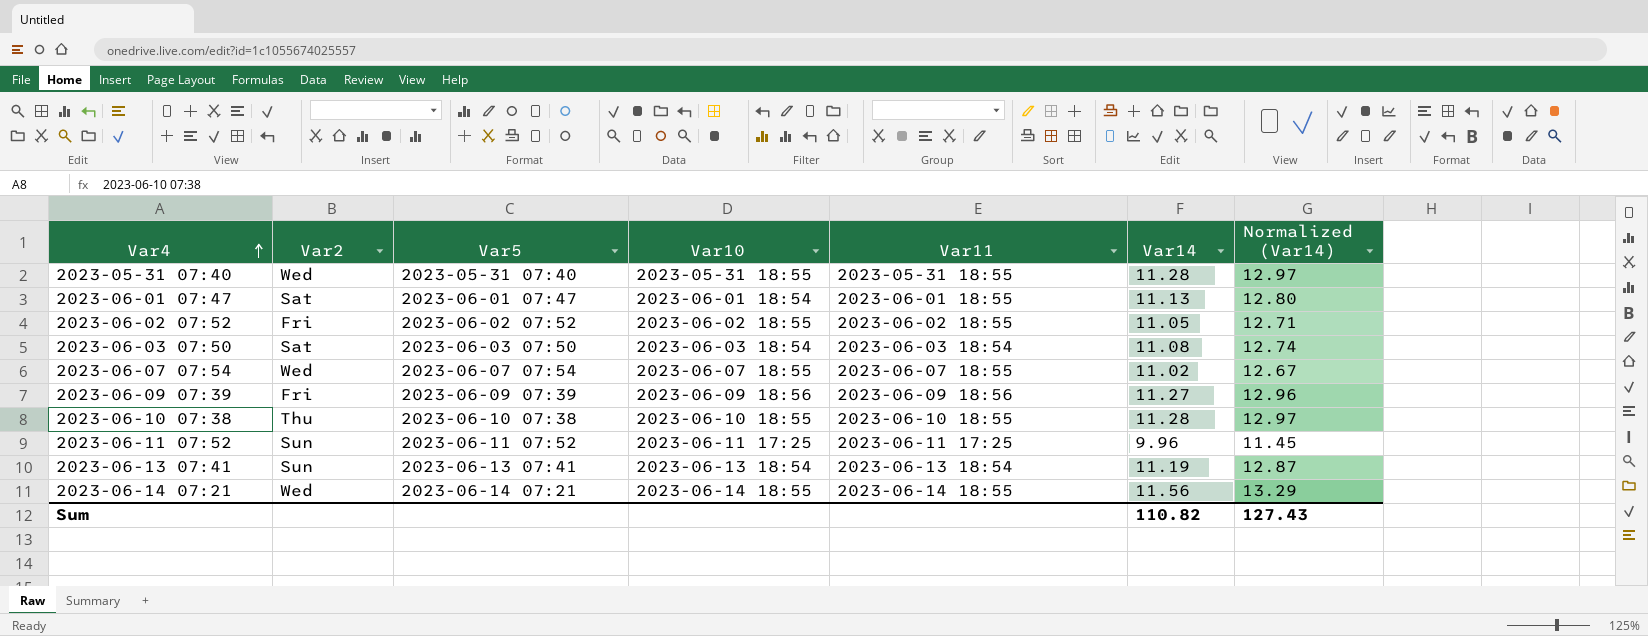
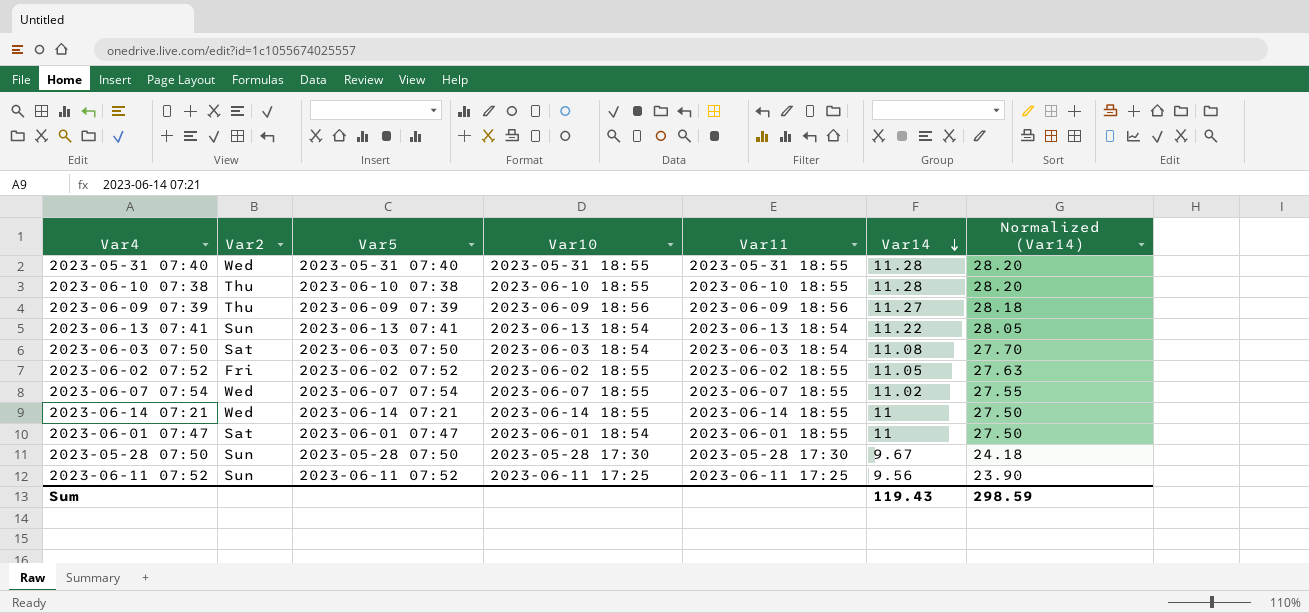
row order: Var4 ascending -> Var14 descending
column Normalized (Var14) | formula: [Var14] * 1.15 -> [Var14] * 2.5
2023-06-09 07:39 | Var2: Fri -> Thu
2023-06-13 07:41 | Var14: 11.19 -> 11.22
2023-06-14 07:21 | Var14: 11.56 -> 11
2023-06-01 07:47 | Var14: 11.13 -> 11
row 2023-05-28 07:50: none -> Sun | 2023-05-28 07:50 | 2023-05-28 17:30 | 2023-05-28 17:30 | 9.67 | 24.18
2023-06-11 07:52 | Var14: 9.96 -> 9.56
Sum | Var14: 110.82 -> 119.43
Sum | Normalized (Var14): 127.43 -> 298.59

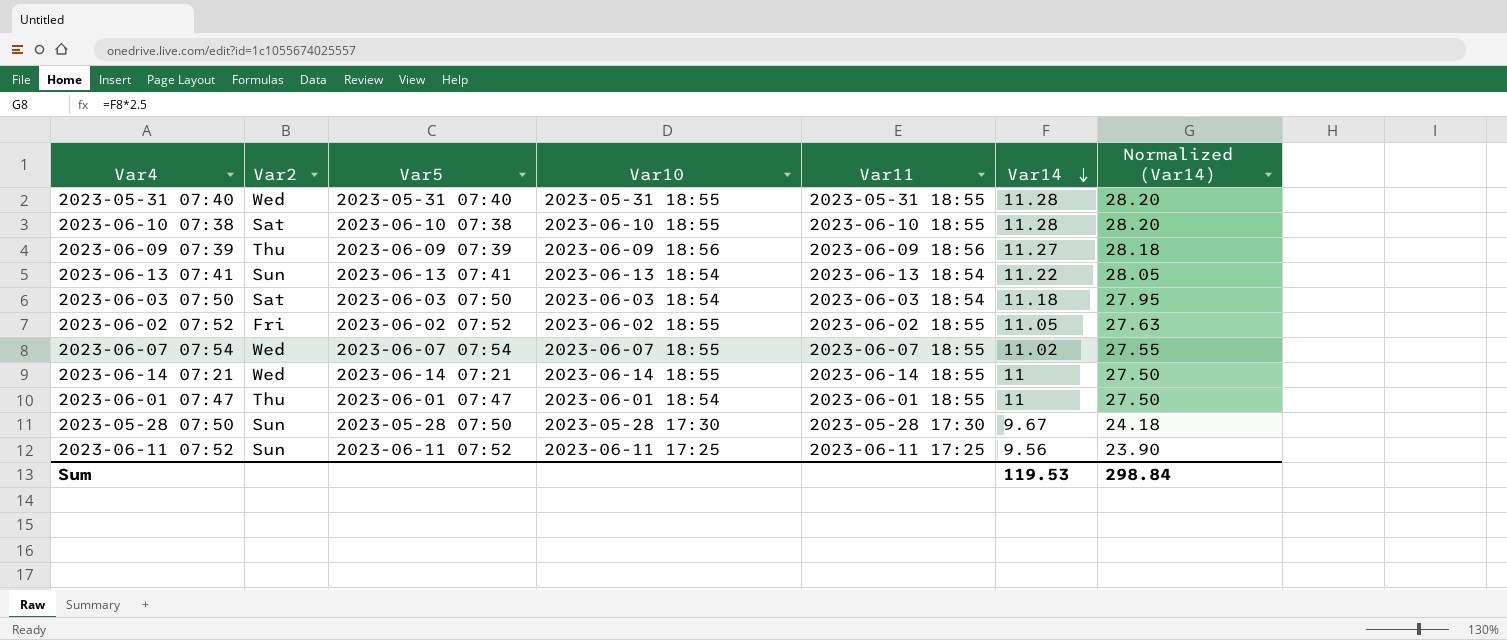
2023-06-10 07:38 | Var2: Thu -> Sat
2023-06-03 07:50 | Var14: 11.08 -> 11.18
2023-06-03 07:50 | Normalized (Var14): 27.70 -> 27.95
2023-06-01 07:47 | Var2: Sat -> Thu
Sum | Var14: 119.43 -> 119.53
Sum | Normalized (Var14): 298.59 -> 298.84

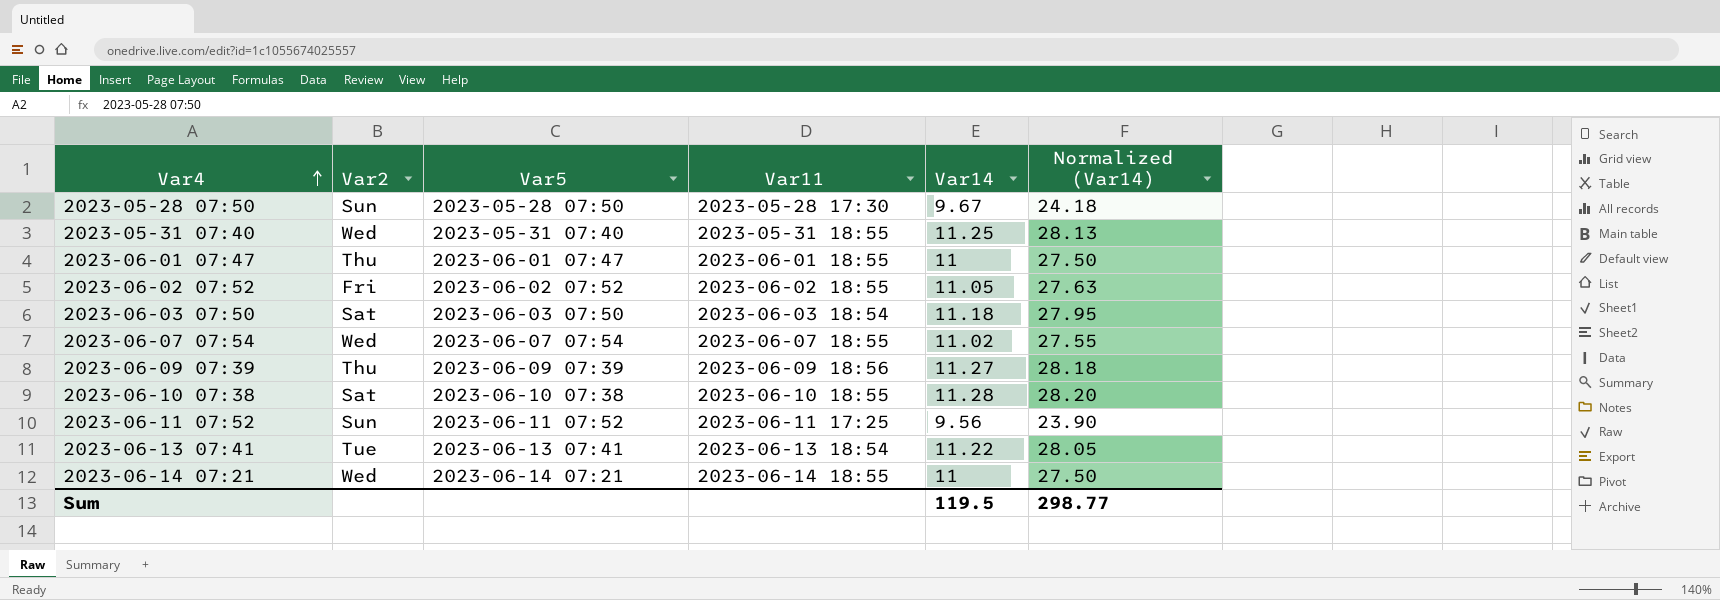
row order: Var14 descending -> Var4 ascending
column Var10 | position: 4 -> none
2023-05-31 07:40 | Var14: 11.28 -> 11.25
2023-05-31 07:40 | Normalized (Var14): 28.20 -> 28.13
2023-06-13 07:41 | Var2: Sun -> Tue
Sum | Var14: 119.53 -> 119.5
Sum | Normalized (Var14): 298.84 -> 298.77

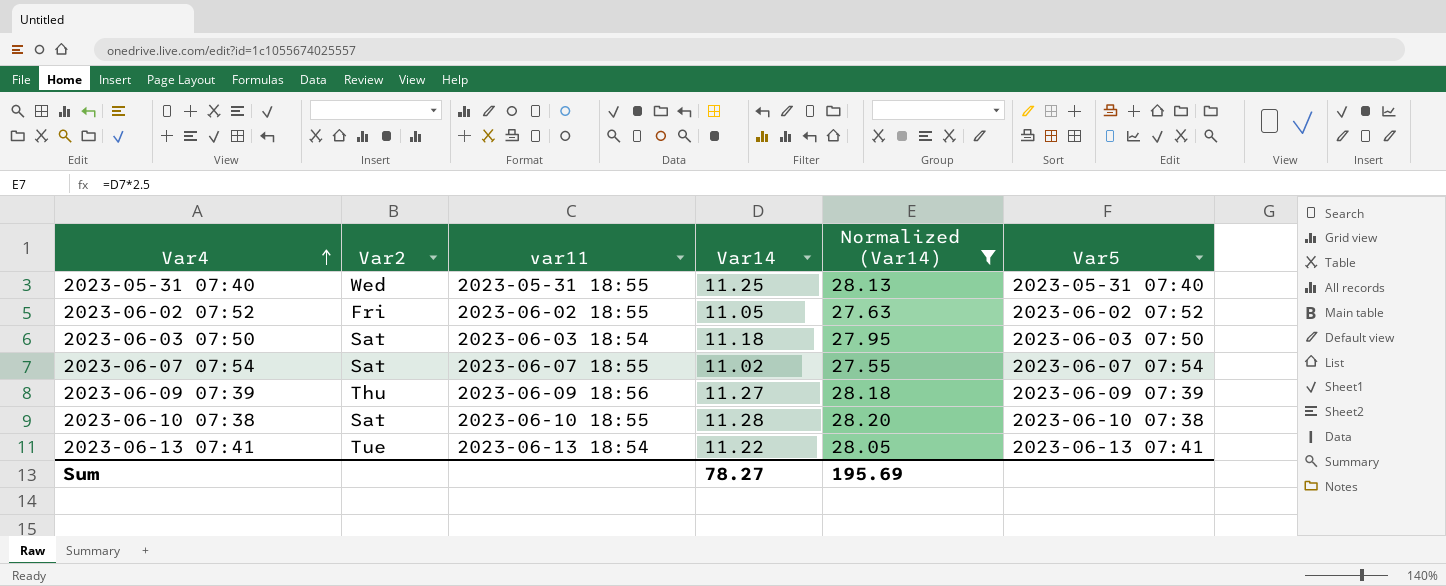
filter: none -> Normalized (Var14) >= 27.55
column name: Var11 -> var11
column Var5 | position: 3 -> 6
2023-06-07 07:54 | Var2: Wed -> Sat
Sum | Var14: 119.5 -> 78.27
Sum | Normalized (Var14): 298.77 -> 195.69

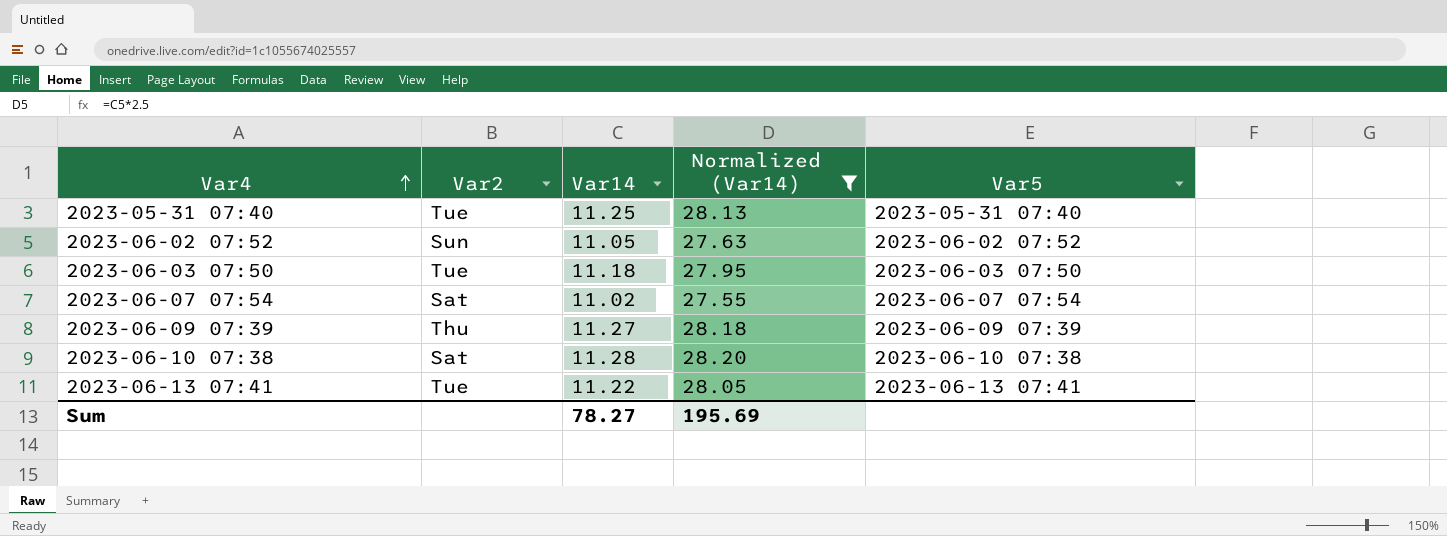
column var11 | position: 3 -> none
2023-05-31 07:40 | Var2: Wed -> Tue
2023-06-02 07:52 | Var2: Fri -> Sun
2023-06-03 07:50 | Var2: Sat -> Tue

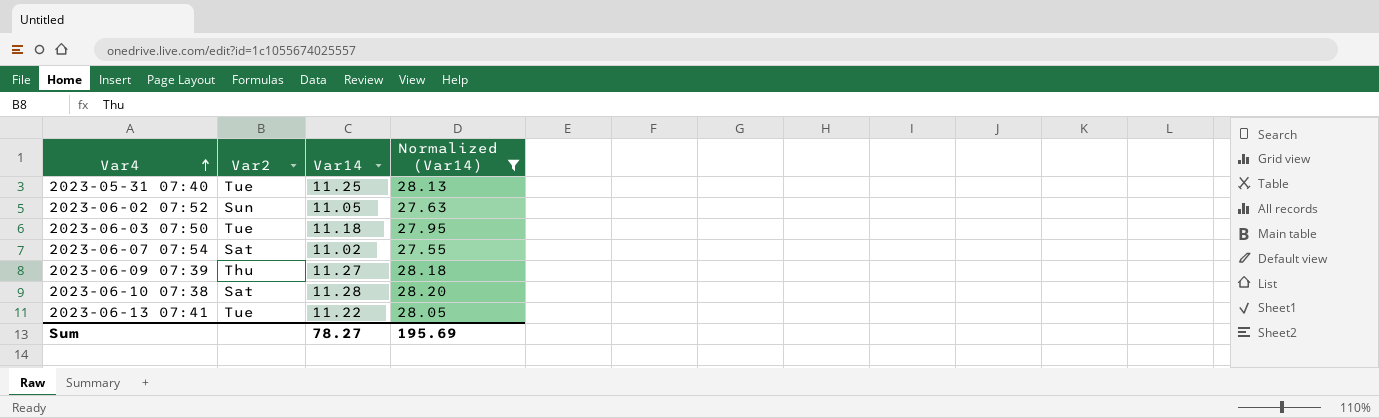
column Var5 | position: 5 -> none

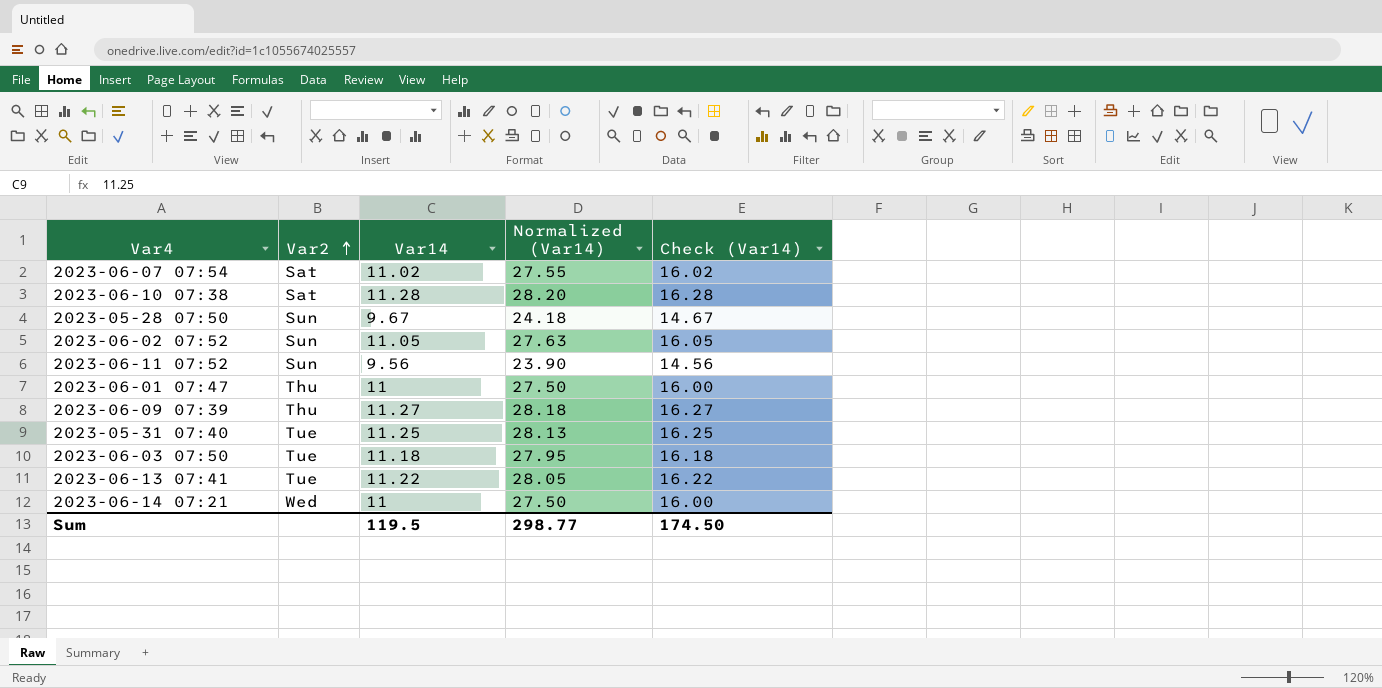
filter: Normalized (Var14) >= 27.55 -> none
row order: Var4 ascending -> Var2 ascending
column Check (Var14) | formula: none -> [Var14] + 5
Sum | Var14: 78.27 -> 119.5
Sum | Normalized (Var14): 195.69 -> 298.77

